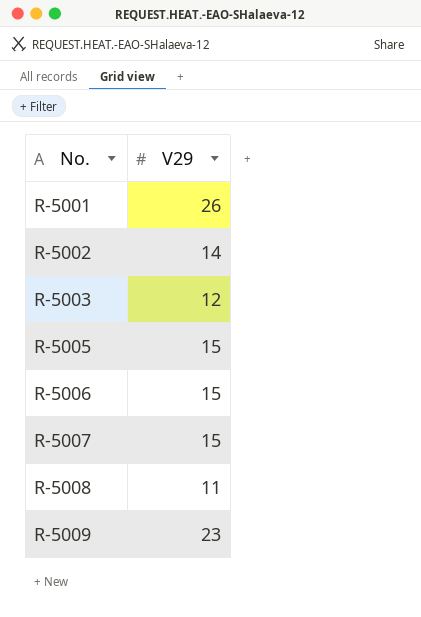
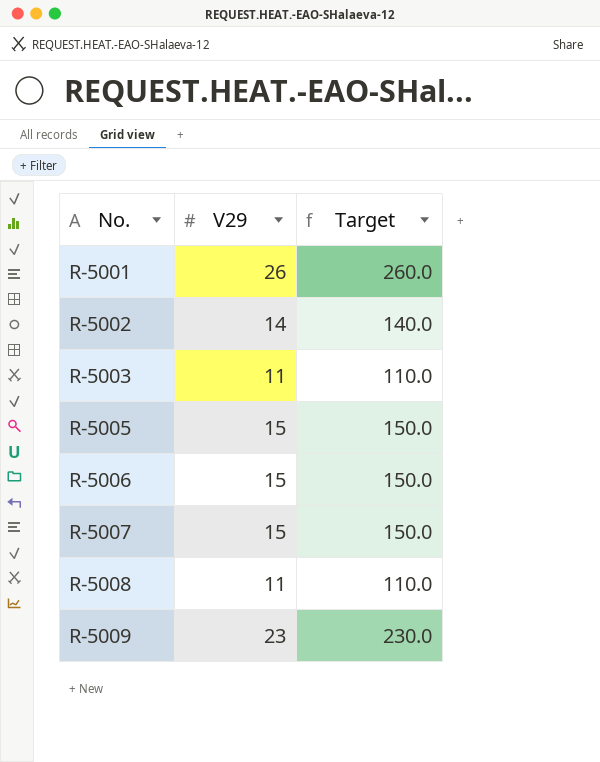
column Target | formula: none -> [V29] * 10
R-5003 | V29: 12 -> 11

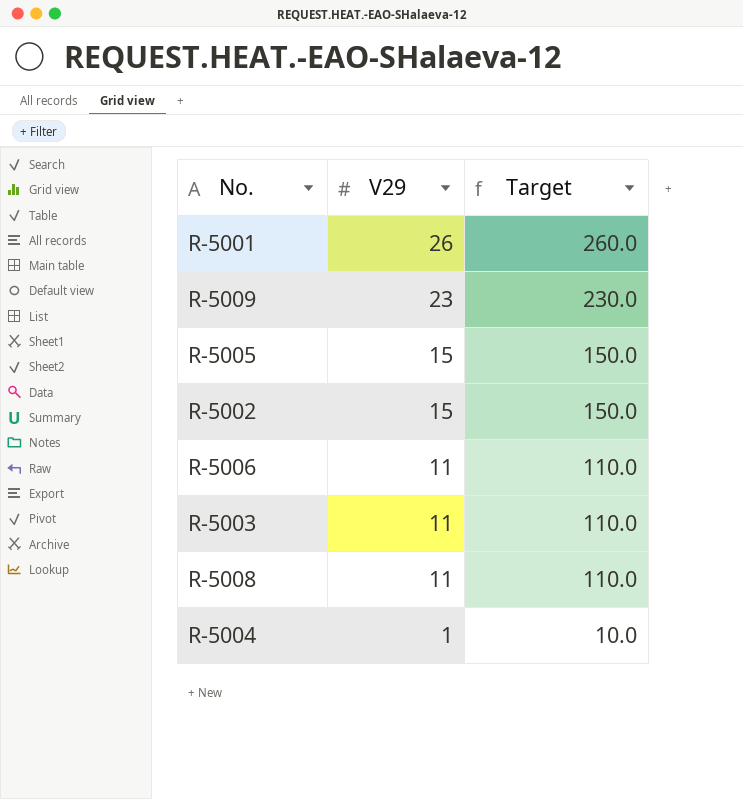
row order: No. ascending -> V29 descending
row R-5007: 15 | 150.0 -> none
R-5002 | V29: 14 -> 15
R-5002 | Target: 140.0 -> 150.0
R-5006 | V29: 15 -> 11
R-5006 | Target: 150.0 -> 110.0
row R-5004: none -> 1 | 10.0

